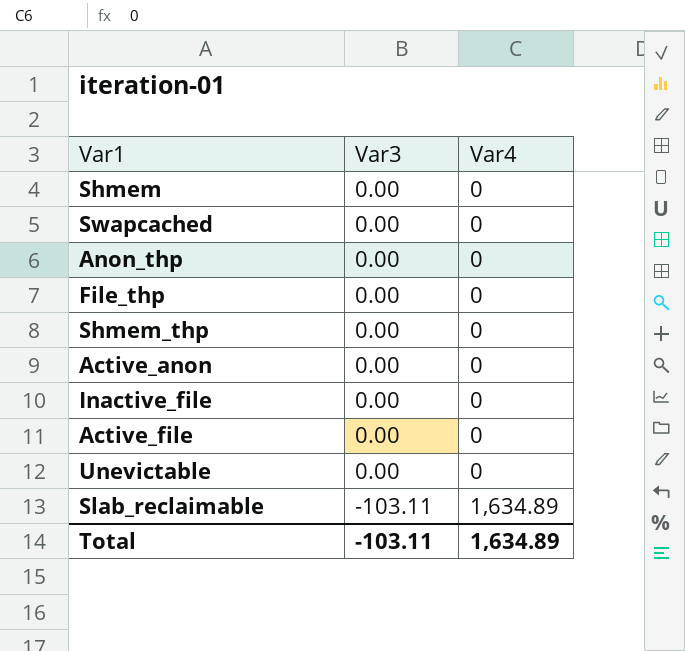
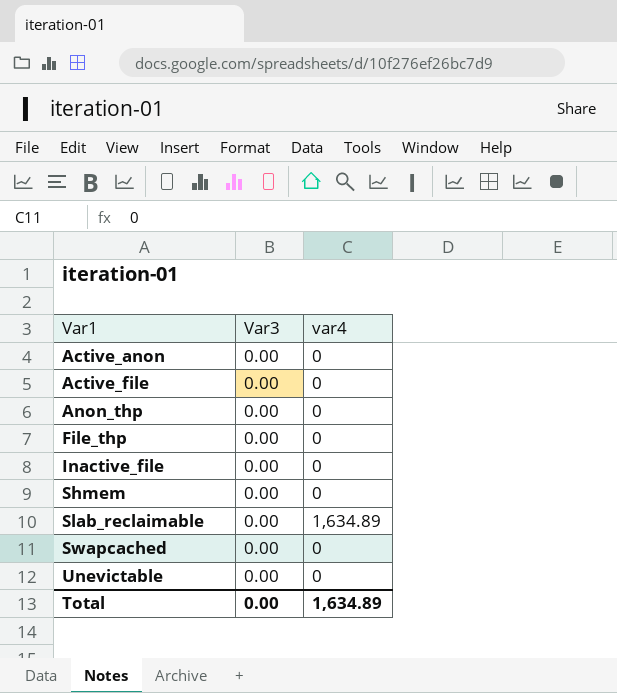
row order: Var3 descending -> Var1 ascending
column name: Var4 -> var4
row Shmem_thp: 0.00 | 0 -> none
Slab_reclaimable | Var3: -103.11 -> 0.00
Total | Var3: -103.11 -> 0.00

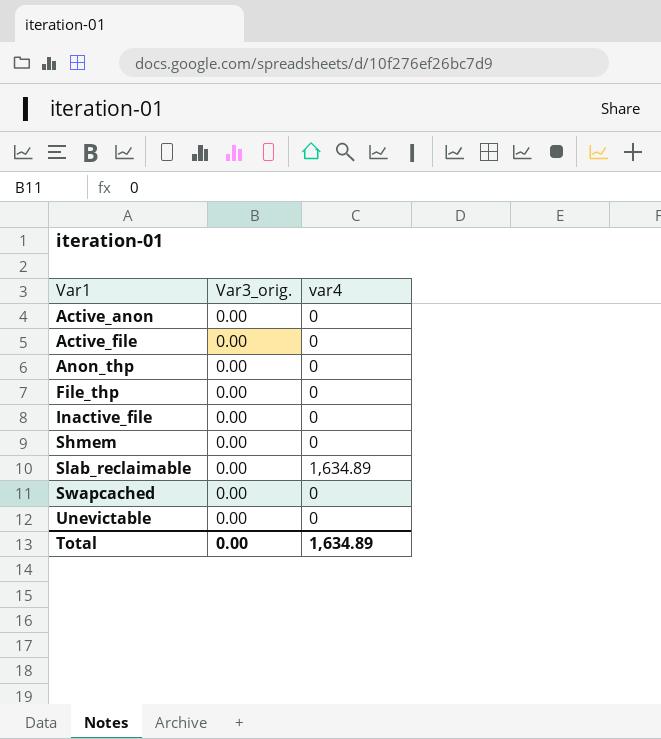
column name: Var3 -> Var3_orig.

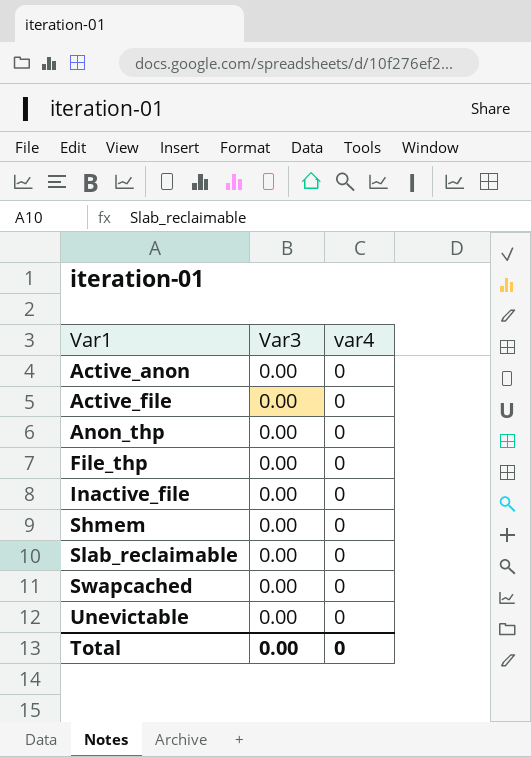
column name: Var3_orig. -> Var3
Slab_reclaimable | var4: 1,634.89 -> 0
Total | var4: 1,634.89 -> 0

